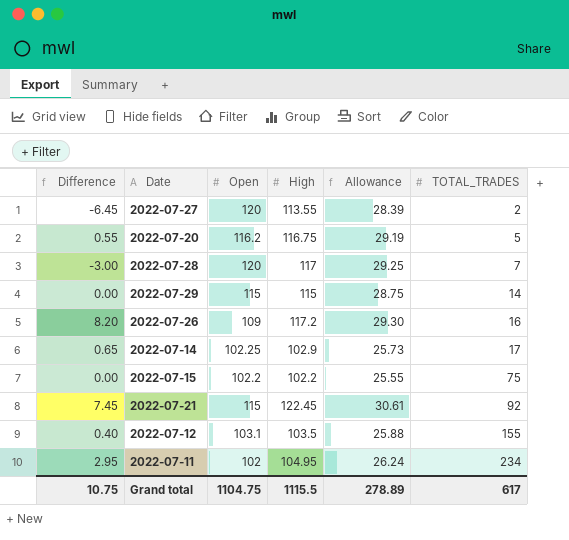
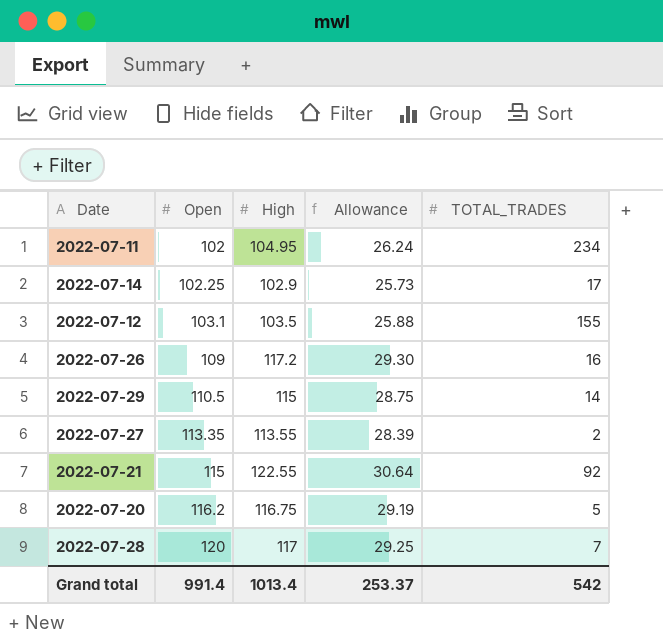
row order: TOTAL_TRADES ascending -> Open ascending
column Difference | formula: [High] - [Open] -> none
row 2022-07-15: 0.00 | 102.2 | 102.2 | 25.55 | 75 -> none
2022-07-29 | Open: 115 -> 110.5
2022-07-27 | Open: 120 -> 113.35
2022-07-21 | High: 122.45 -> 122.55
2022-07-21 | Allowance: 30.61 -> 30.64
Grand total | Open: 1104.75 -> 991.4
Grand total | High: 1115.5 -> 1013.4
Grand total | Allowance: 278.89 -> 253.37
Grand total | TOTAL_TRADES: 617 -> 542

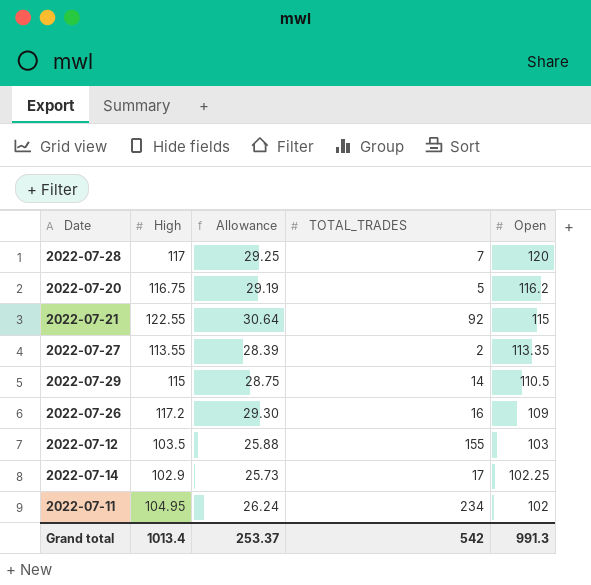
row order: Open ascending -> Open descending
column Open | position: 2 -> 5
2022-07-12 | Open: 103.1 -> 103
Grand total | Open: 991.4 -> 991.3

